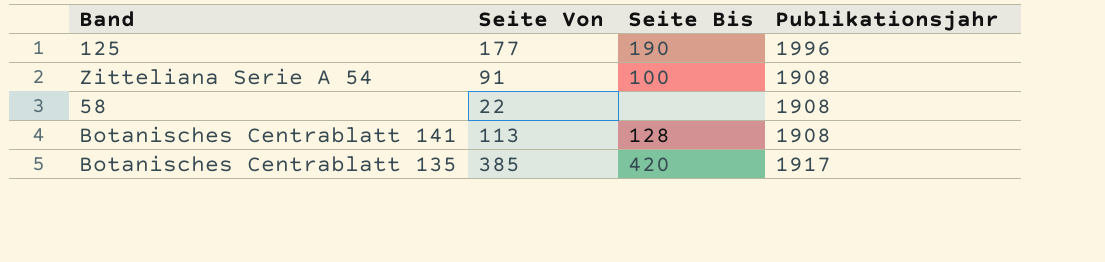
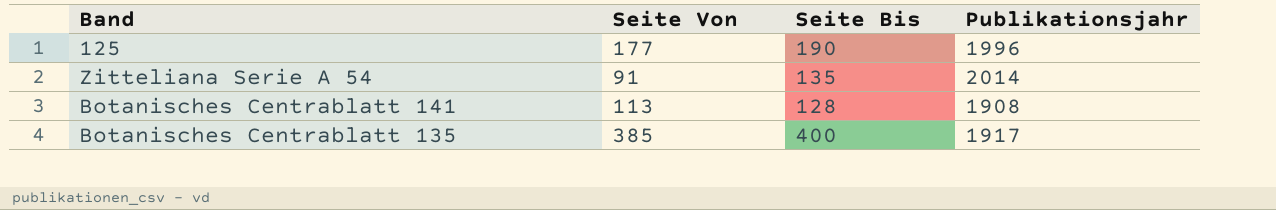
row 58: 22 | none | 1908 -> none
Zitteliana Serie A 54 | Seite Bis: 100 -> 135
Zitteliana Serie A 54 | Publikationsjahr: 1908 -> 2014
Botanisches Centrablatt 135 | Seite Bis: 420 -> 400

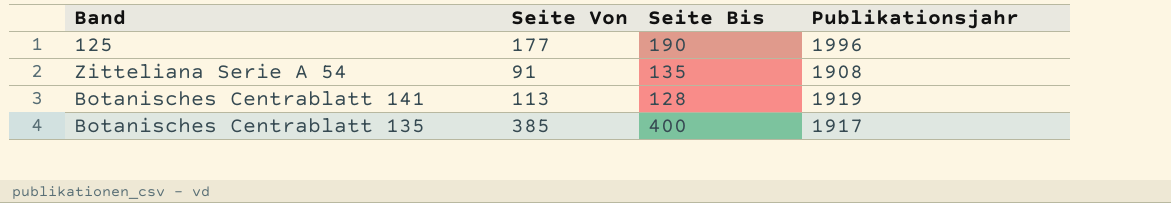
Zitteliana Serie A 54 | Publikationsjahr: 2014 -> 1908
Botanisches Centrablatt 141 | Publikationsjahr: 1908 -> 1919

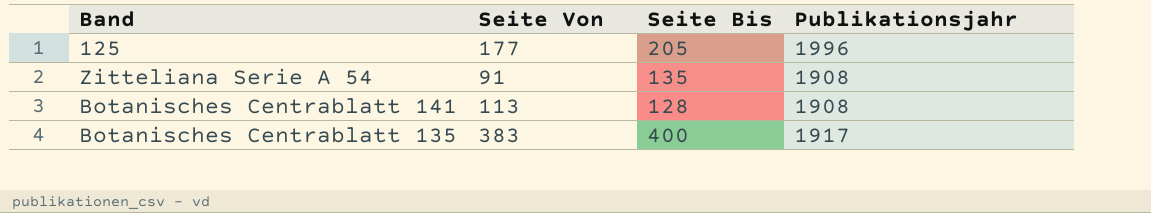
125 | Seite Bis: 190 -> 205
Botanisches Centrablatt 141 | Publikationsjahr: 1919 -> 1908
Botanisches Centrablatt 135 | Seite Von: 385 -> 383

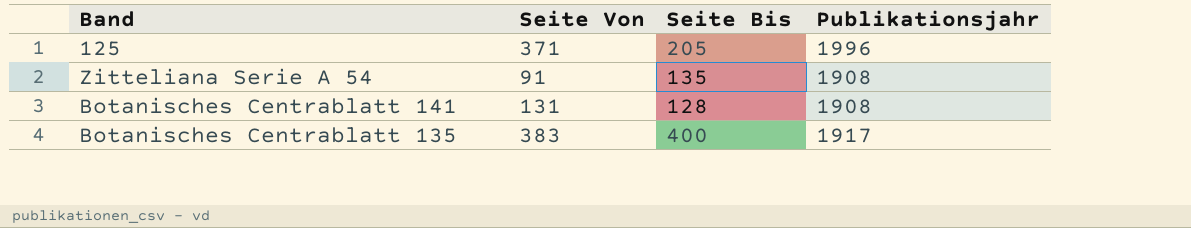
125 | Seite Von: 177 -> 371
Botanisches Centrablatt 141 | Seite Von: 113 -> 131

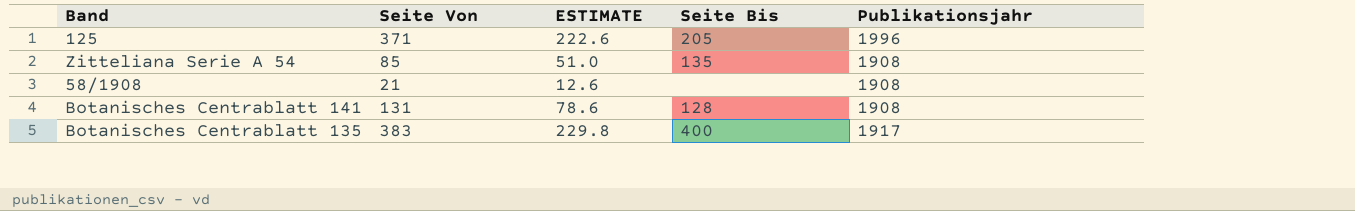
column ESTIMATE | formula: none -> [Seite Von] * 0.6
Zitteliana Serie A 54 | Seite Von: 91 -> 85
row 58/1908: none -> 21 | 12.6 | none | 1908

